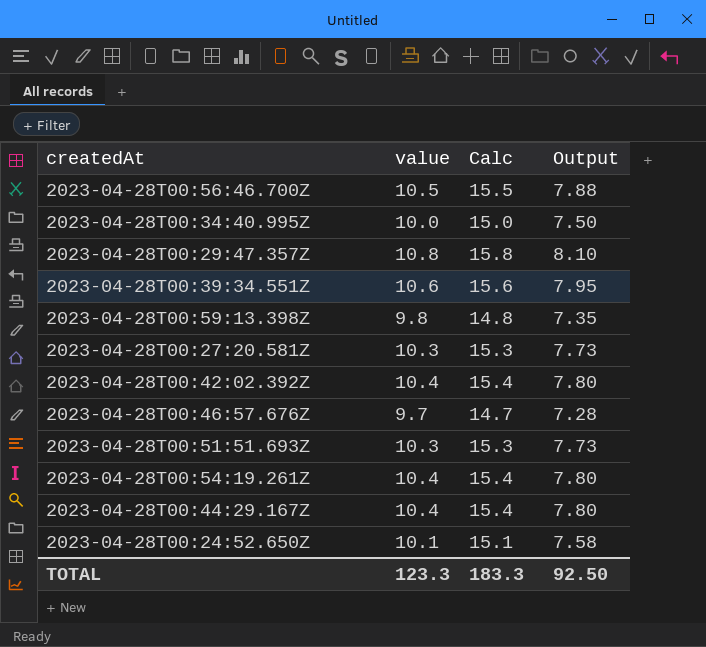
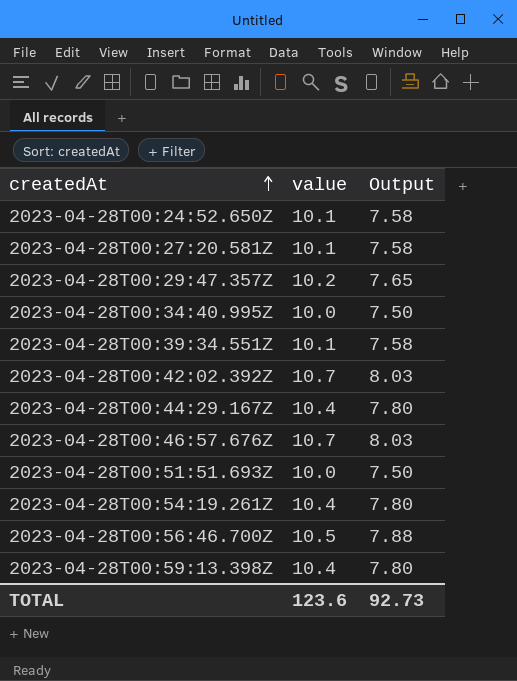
row order: none -> createdAt ascending
column Calc | formula: [value] + 5 -> none
2023-04-28T00:27:20.581Z | value: 10.3 -> 10.1
2023-04-28T00:27:20.581Z | Output: 7.73 -> 7.58
2023-04-28T00:29:47.357Z | value: 10.8 -> 10.2
2023-04-28T00:29:47.357Z | Output: 8.10 -> 7.65
2023-04-28T00:39:34.551Z | value: 10.6 -> 10.1
2023-04-28T00:39:34.551Z | Output: 7.95 -> 7.58
2023-04-28T00:42:02.392Z | value: 10.4 -> 10.7
2023-04-28T00:42:02.392Z | Output: 7.80 -> 8.03
2023-04-28T00:46:57.676Z | value: 9.7 -> 10.7
2023-04-28T00:46:57.676Z | Output: 7.28 -> 8.03
2023-04-28T00:51:51.693Z | value: 10.3 -> 10.0
2023-04-28T00:51:51.693Z | Output: 7.73 -> 7.50
2023-04-28T00:59:13.398Z | value: 9.8 -> 10.4
2023-04-28T00:59:13.398Z | Output: 7.35 -> 7.80
TOTAL | value: 123.3 -> 123.6
TOTAL | Output: 92.50 -> 92.73

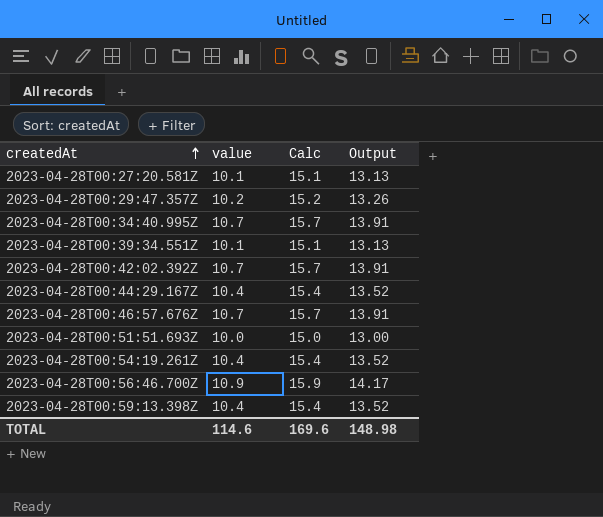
column Calc | formula: none -> [value] + 5
column Output | formula: [value] * 0.75 -> [value] * 1.3
row 2023-04-28T00:24:52.650Z: 10.1 | 7.58 -> none
2023-04-28T00:34:40.995Z | value: 10.0 -> 10.7
2023-04-28T00:56:46.700Z | value: 10.5 -> 10.9
TOTAL | value: 123.6 -> 114.6
TOTAL | Output: 92.73 -> 148.98

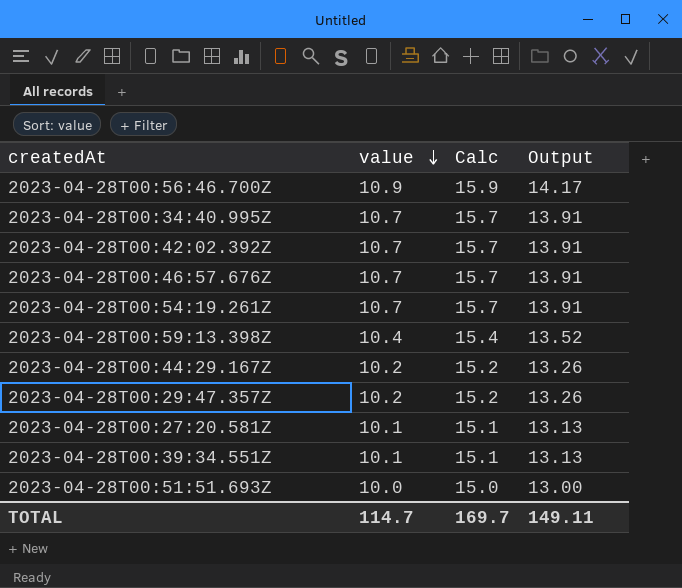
row order: createdAt ascending -> value descending
2023-04-28T00:54:19.261Z | value: 10.4 -> 10.7
2023-04-28T00:54:19.261Z | Calc: 15.4 -> 15.7
2023-04-28T00:54:19.261Z | Output: 13.52 -> 13.91
2023-04-28T00:44:29.167Z | value: 10.4 -> 10.2
2023-04-28T00:44:29.167Z | Calc: 15.4 -> 15.2
2023-04-28T00:44:29.167Z | Output: 13.52 -> 13.26
TOTAL | value: 114.6 -> 114.7
TOTAL | Calc: 169.6 -> 169.7
TOTAL | Output: 148.98 -> 149.11

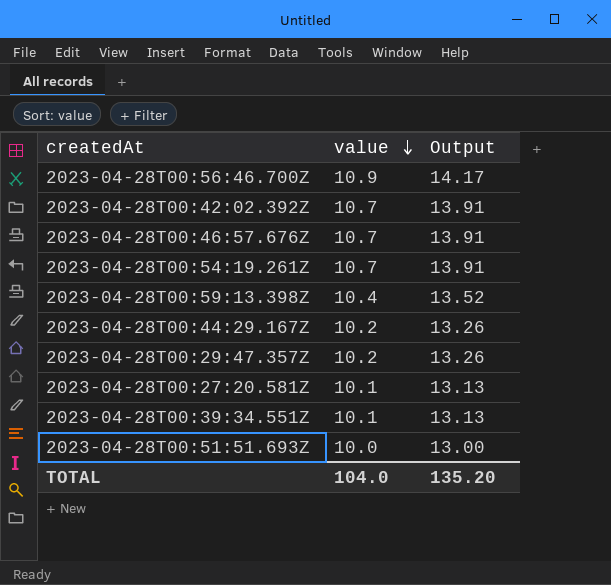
column Calc | formula: [value] + 5 -> none
row 2023-04-28T00:34:40.995Z: 10.7 | 15.7 | 13.91 -> none
TOTAL | value: 114.7 -> 104.0
TOTAL | Output: 149.11 -> 135.20

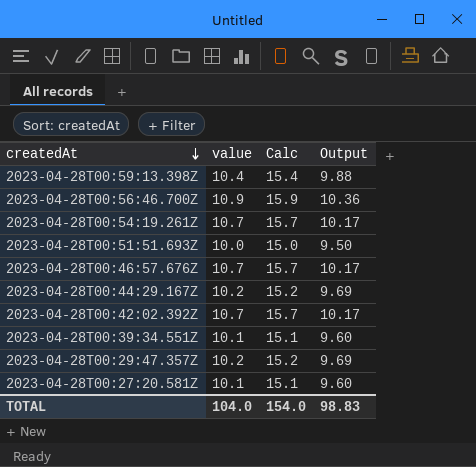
row order: value descending -> createdAt descending
column Calc | formula: none -> [value] + 5
column Output | formula: [value] * 1.3 -> [value] * 0.95
TOTAL | Output: 135.20 -> 98.83

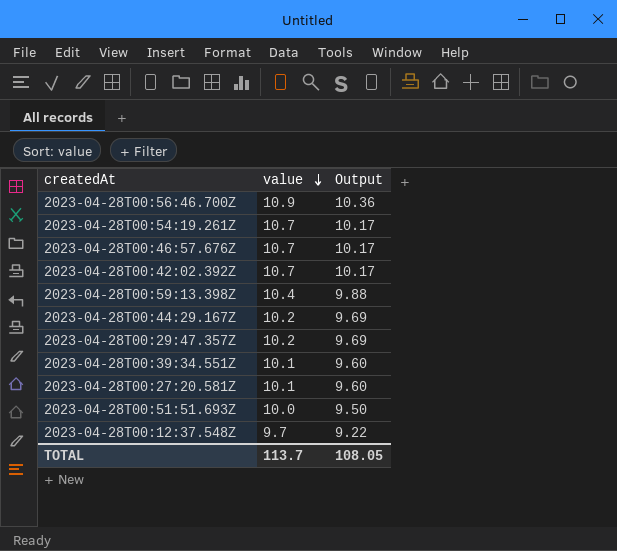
row order: createdAt descending -> value descending
column Calc | formula: [value] + 5 -> none
row 2023-04-28T00:12:37.548Z: none -> 9.7 | 9.22
TOTAL | value: 104.0 -> 113.7
TOTAL | Output: 98.83 -> 108.05

